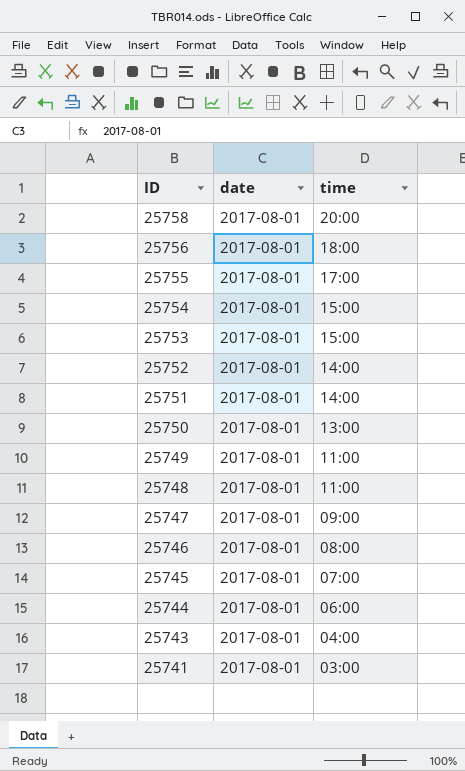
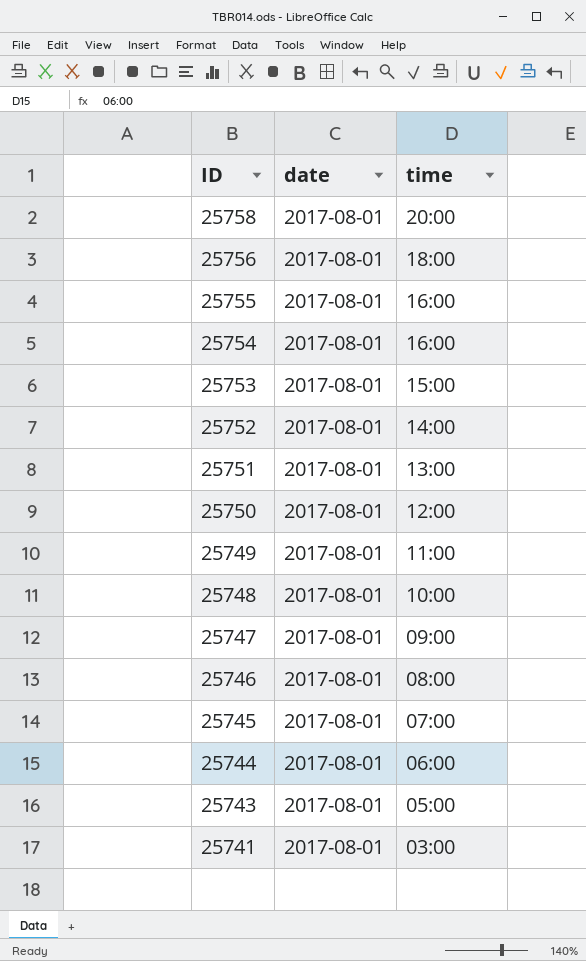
25755 | time: 17:00 -> 16:00
25754 | time: 15:00 -> 16:00
25751 | time: 14:00 -> 13:00
25750 | time: 13:00 -> 12:00
25748 | time: 11:00 -> 10:00
25743 | time: 04:00 -> 05:00

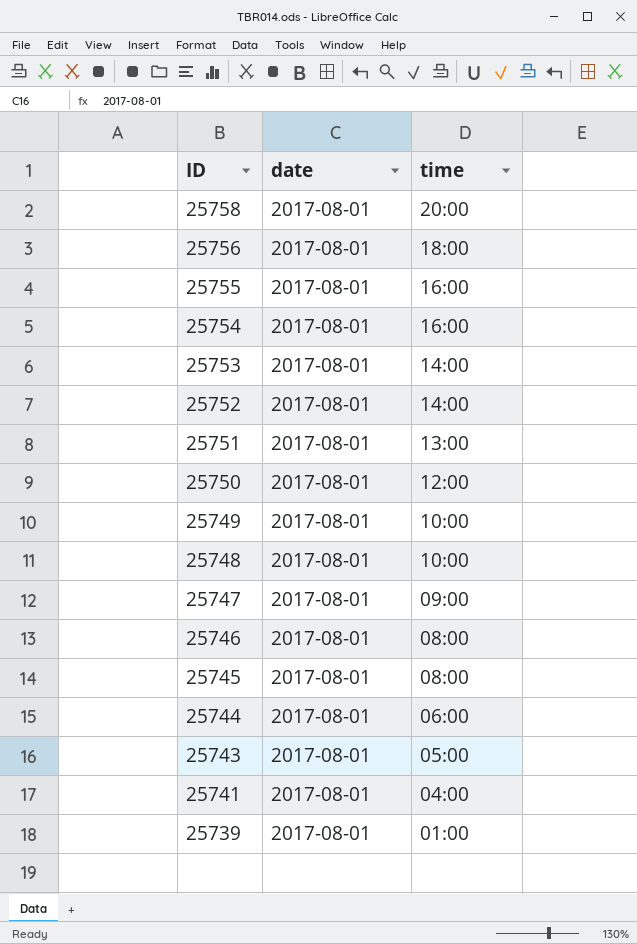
25753 | time: 15:00 -> 14:00
25749 | time: 11:00 -> 10:00
25745 | time: 07:00 -> 08:00
25741 | time: 03:00 -> 04:00
row 25739: none -> 2017-08-01 | 01:00

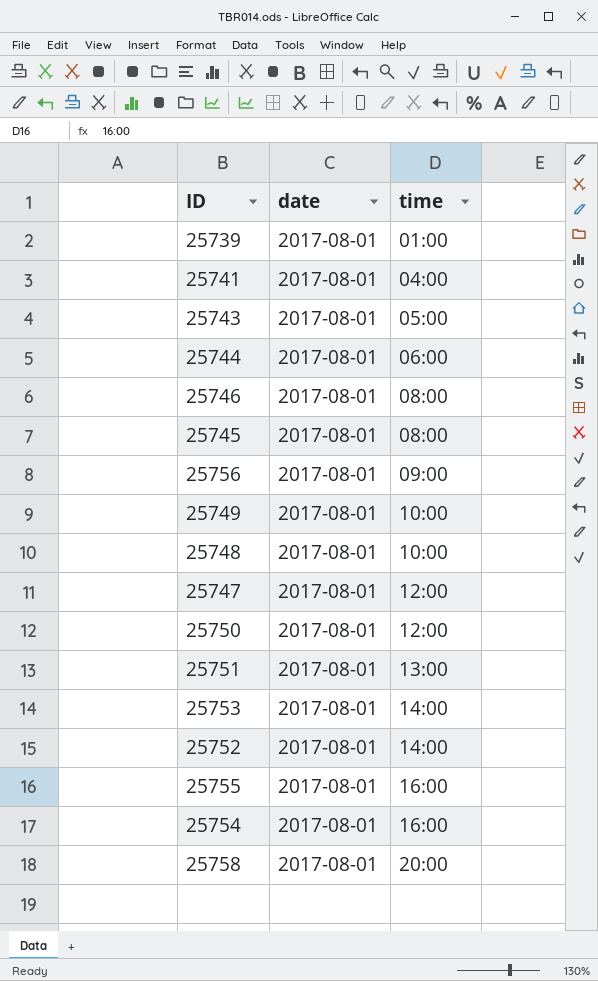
row order: ID descending -> time ascending
25756 | time: 18:00 -> 09:00
25747 | time: 09:00 -> 12:00

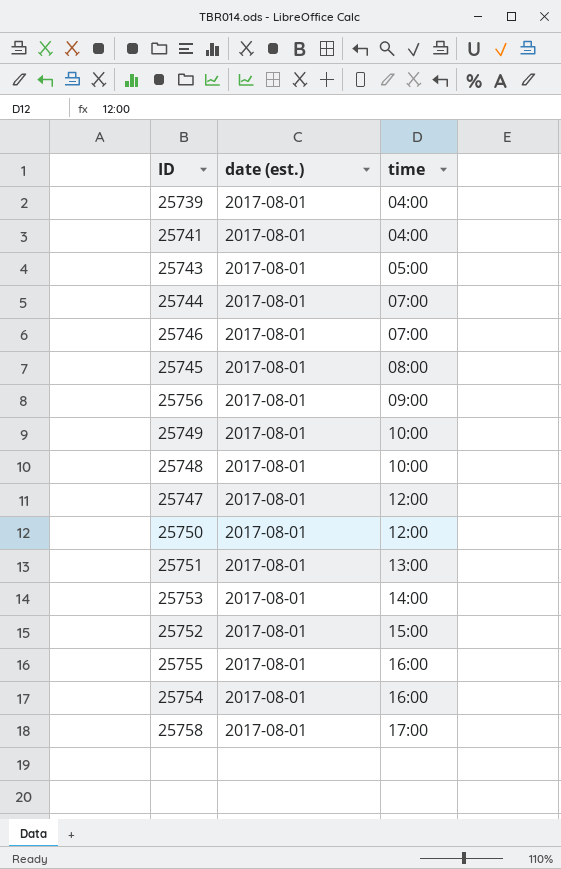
column name: date -> date (est.)
25739 | time: 01:00 -> 04:00
25744 | time: 06:00 -> 07:00
25746 | time: 08:00 -> 07:00
25752 | time: 14:00 -> 15:00
25758 | time: 20:00 -> 17:00

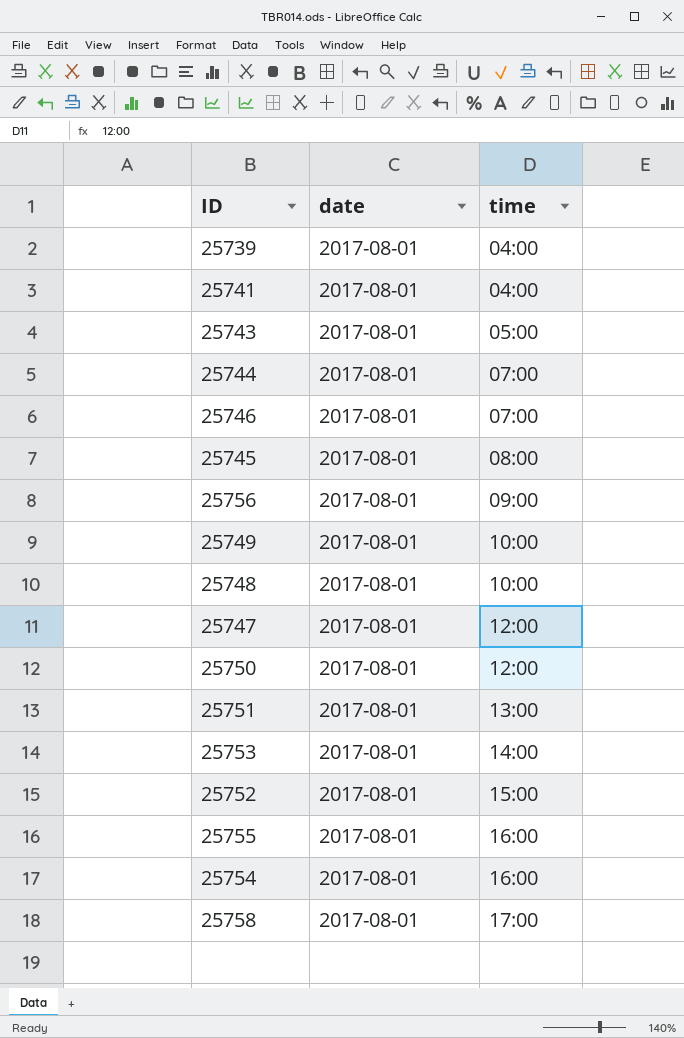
column name: date (est.) -> date

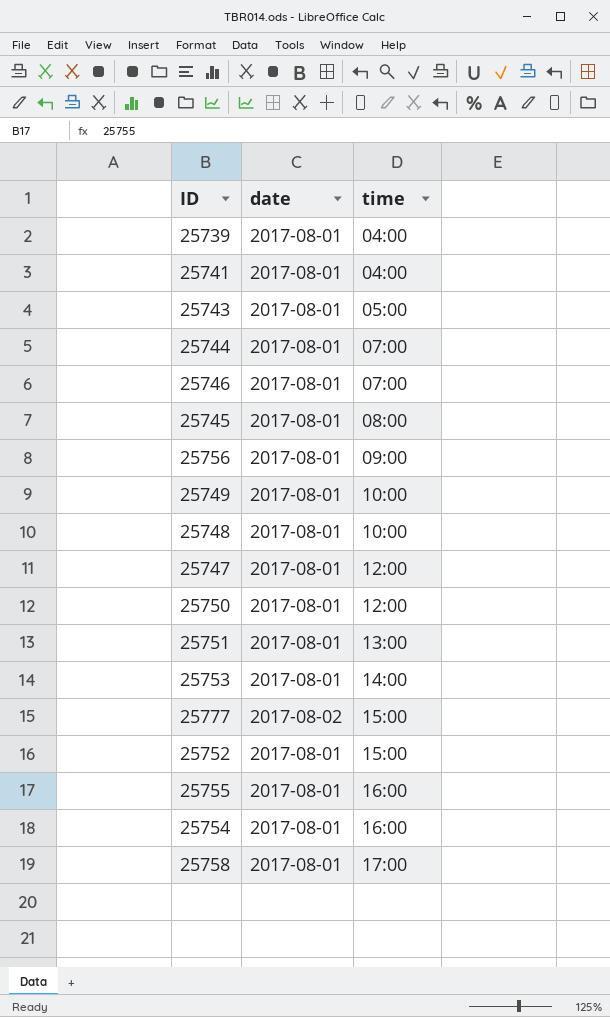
row 25777: none -> 2017-08-02 | 15:00

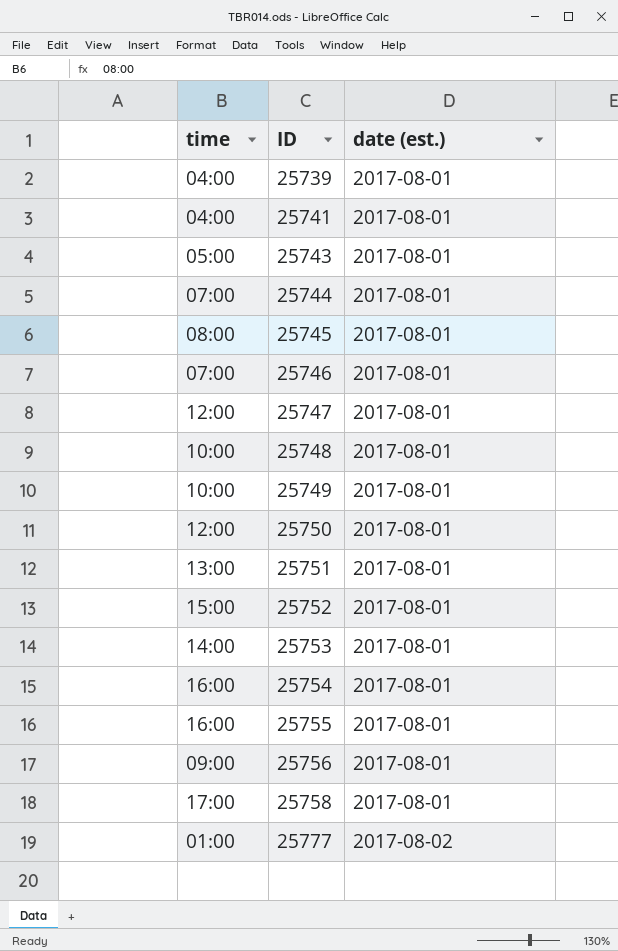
row order: time ascending -> ID ascending
column time | position: 3 -> 1
column name: date -> date (est.)
25777 | time: 15:00 -> 01:00

